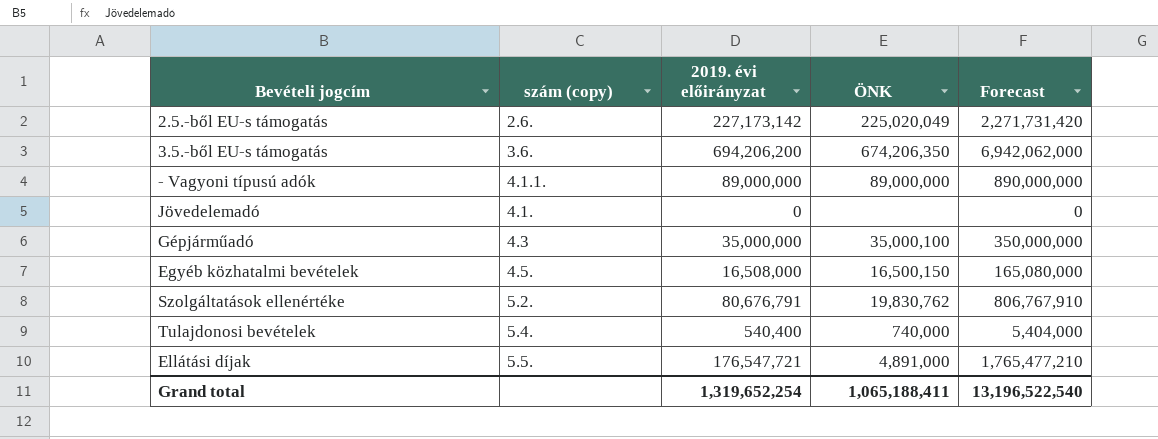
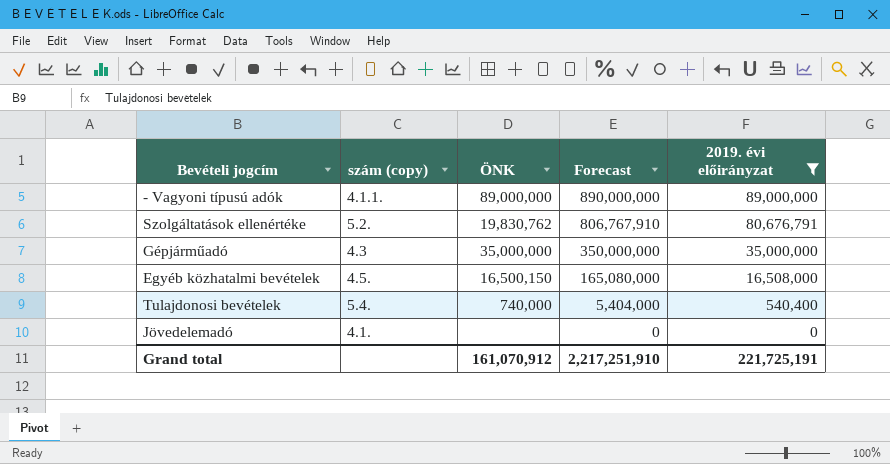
filter: none -> 2019. évi előirányzat <= 89,000,000
row order: none -> Forecast descending
column 2019. évi előirányzat | position: 3 -> 5
Gépjárműadó | ÖNK: 35,000,100 -> 35,000,000
Grand total | ÖNK: 1,065,188,411 -> 161,070,912
Grand total | Forecast: 13,196,522,540 -> 2,217,251,910
Grand total | 2019. évi előirányzat: 1,319,652,254 -> 221,725,191

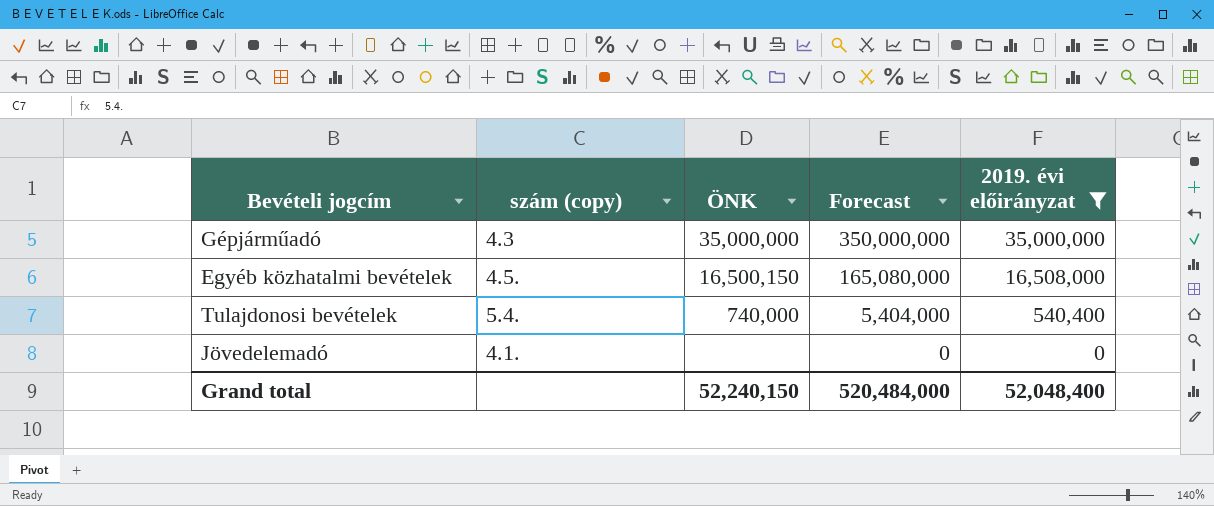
row - Vagyoni típusú adók: 4.1.1. | 89,000,000 | 890,000,000 | 89,000,000 -> none
row Szolgáltatások ellenértéke: 5.2. | 19,830,762 | 806,767,910 | 80,676,791 -> none
Grand total | ÖNK: 161,070,912 -> 52,240,150
Grand total | Forecast: 2,217,251,910 -> 520,484,000
Grand total | 2019. évi előirányzat: 221,725,191 -> 52,048,400

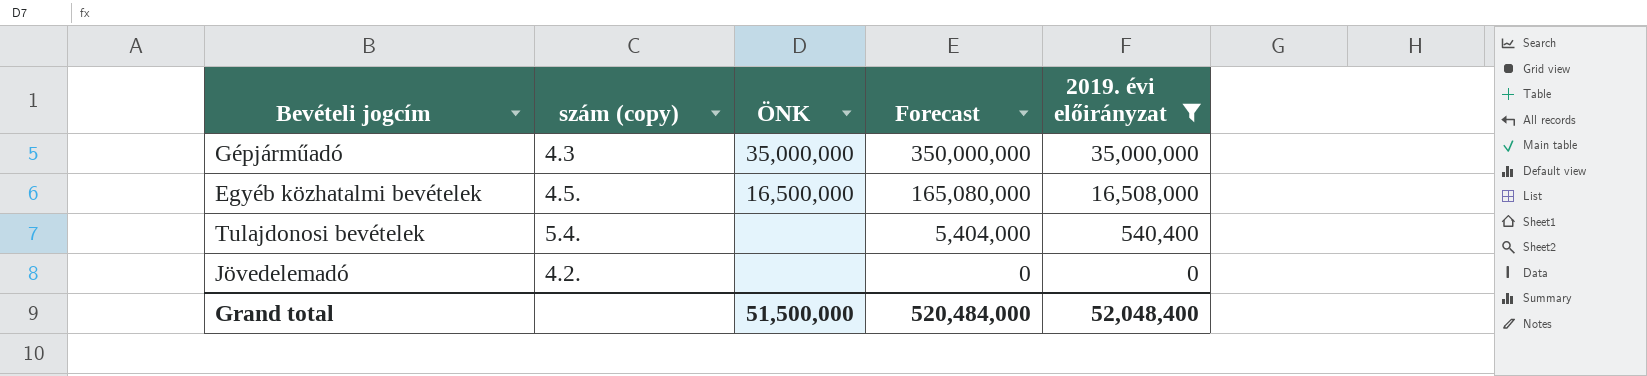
Egyéb közhatalmi bevételek | ÖNK: 16,500,150 -> 16,500,000
Tulajdonosi bevételek | ÖNK: 740,000 -> none
Jövedelemadó | szám (copy): 4.1. -> 4.2.
Grand total | ÖNK: 52,240,150 -> 51,500,000

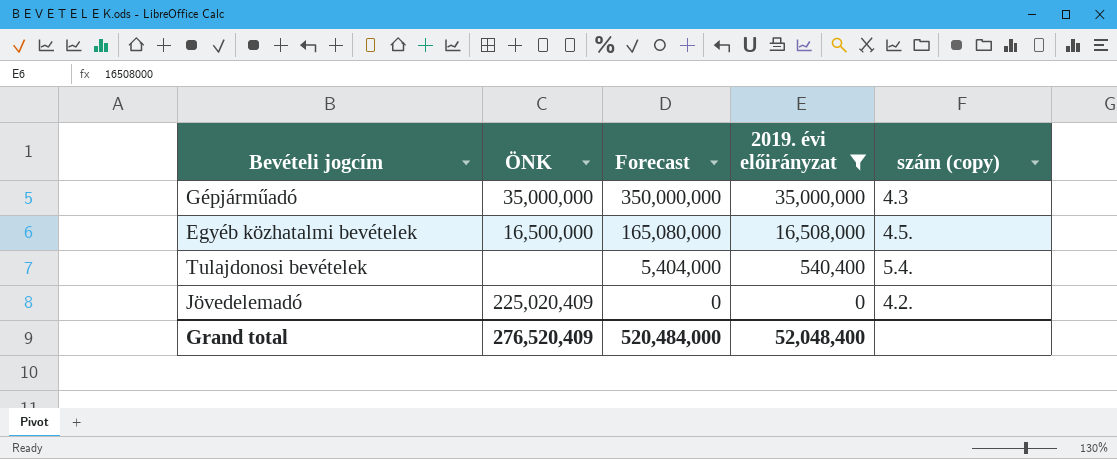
column szám (copy) | position: 2 -> 5
Jövedelemadó | ÖNK: none -> 225,020,409
Grand total | ÖNK: 51,500,000 -> 276,520,409

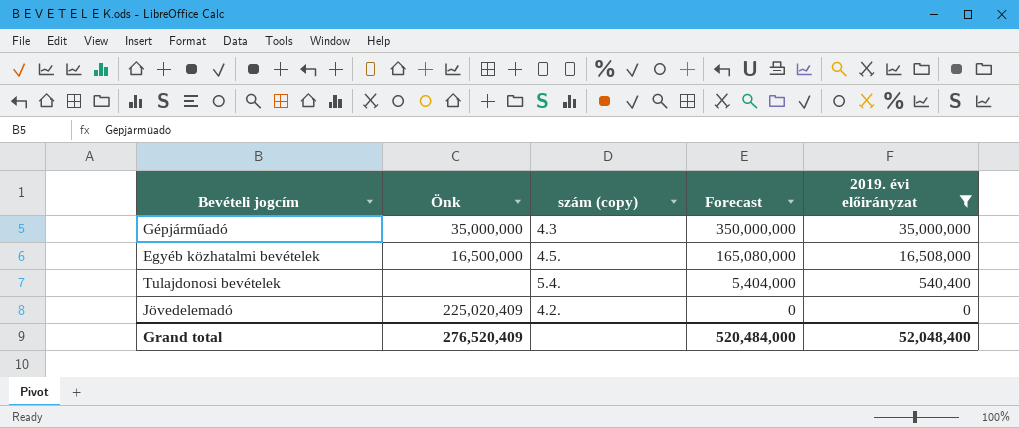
column name: ÖNK -> Önk
column szám (copy) | position: 5 -> 3

